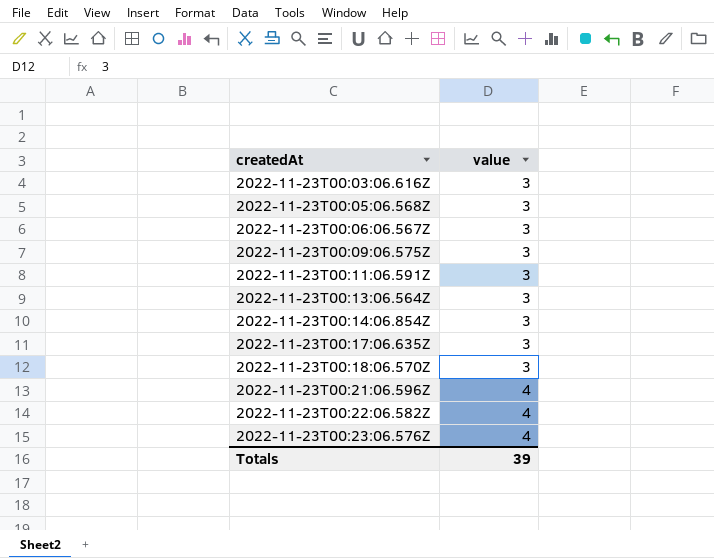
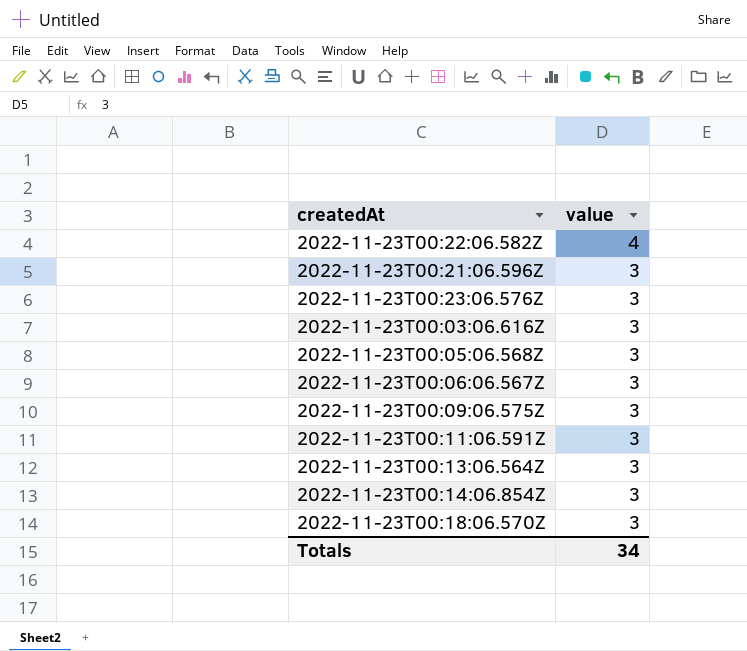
row order: createdAt ascending -> value descending
row 2022-11-23T00:17:06.635Z: 3 -> none
2022-11-23T00:21:06.596Z | value: 4 -> 3
2022-11-23T00:23:06.576Z | value: 4 -> 3
Totals | value: 39 -> 34

